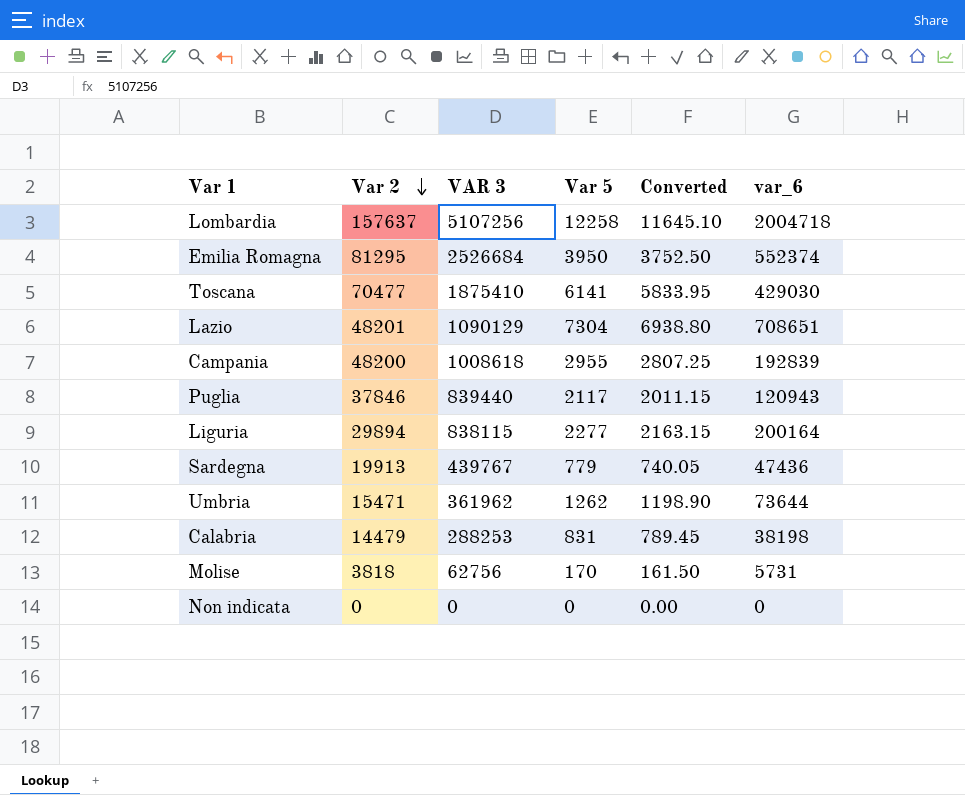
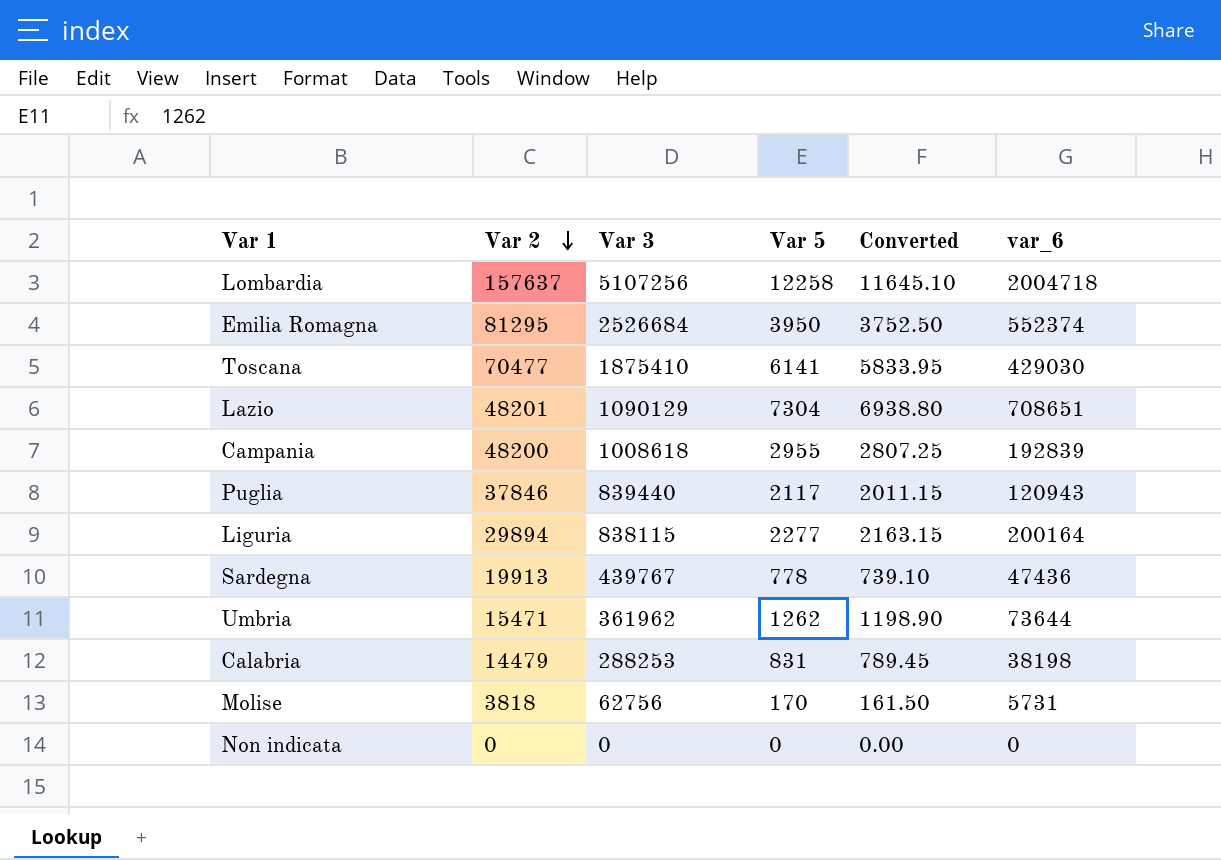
column name: VAR 3 -> Var 3
Sardegna | Var 5: 779 -> 778
Sardegna | Converted: 740.05 -> 739.10

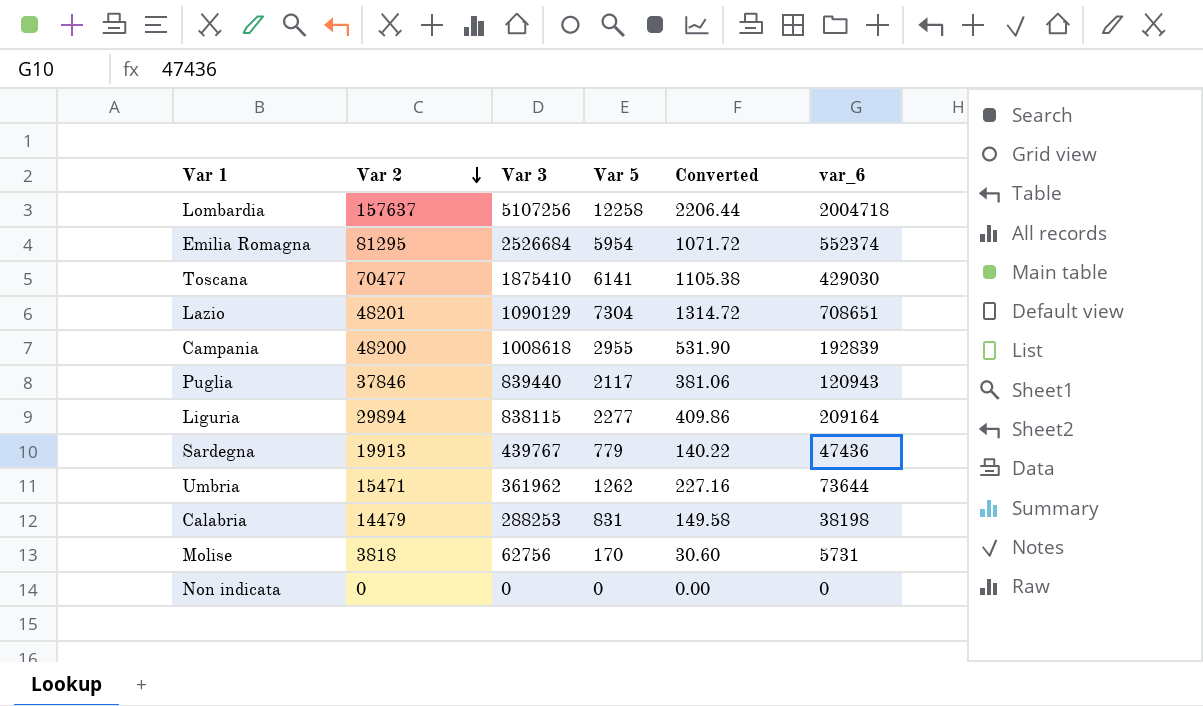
column Converted | formula: [Var 5] * 0.95 -> [Var 5] * 0.18
Emilia Romagna | Var 5: 3950 -> 5954
Liguria | var_6: 200164 -> 209164
Sardegna | Var 5: 778 -> 779

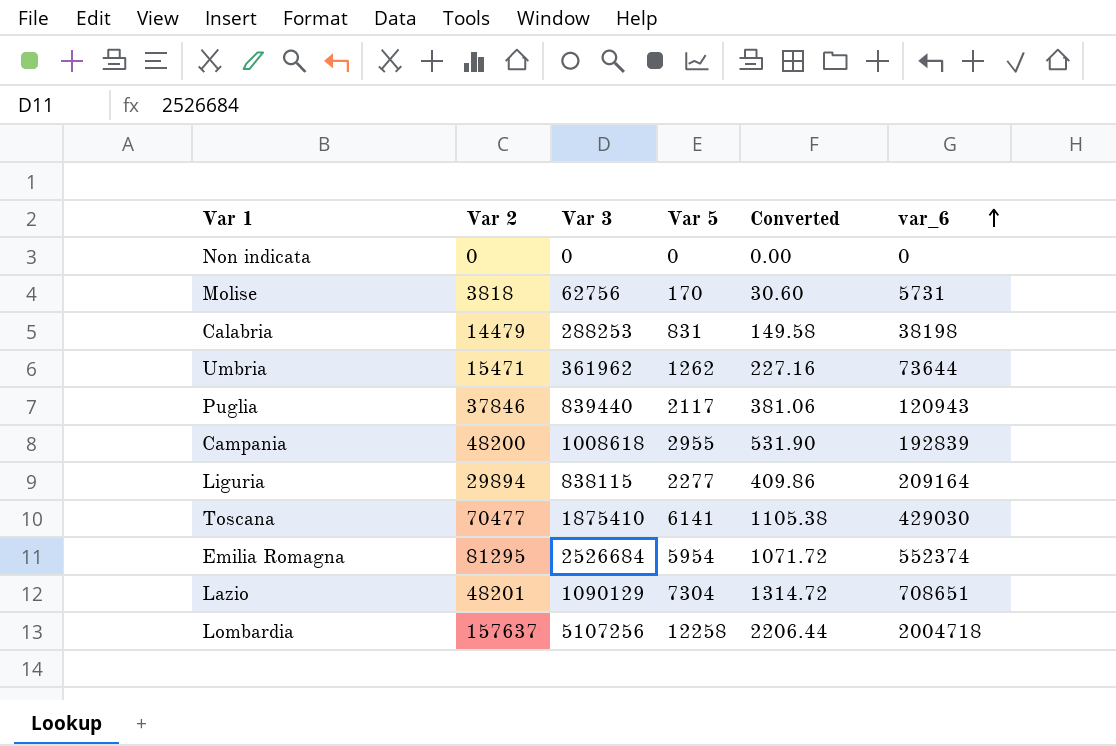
row order: Var 2 descending -> var_6 ascending
row Sardegna: 19913 | 439767 | 779 | 140.22 | 47436 -> none

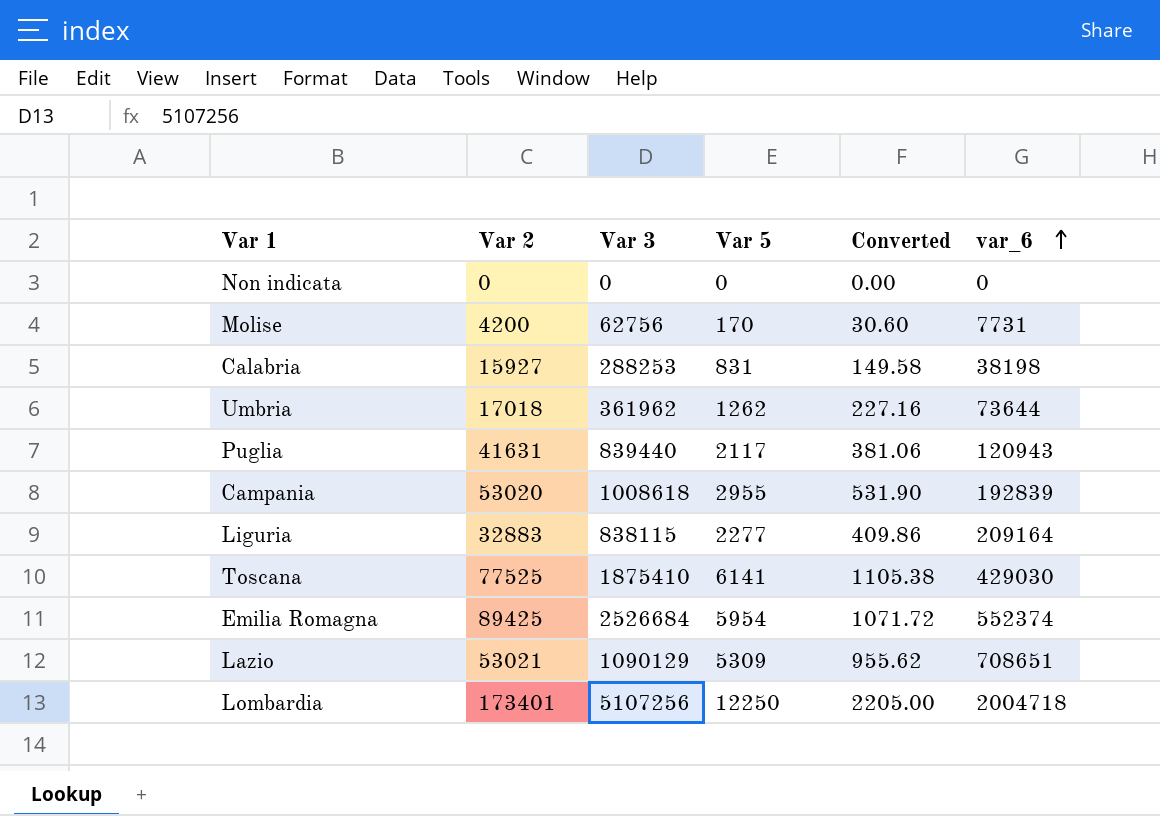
Molise | Var 2: 3818 -> 4200
Molise | var_6: 5731 -> 7731
Calabria | Var 2: 14479 -> 15927
Umbria | Var 2: 15471 -> 17018
Puglia | Var 2: 37846 -> 41631
Campania | Var 2: 48200 -> 53020
Liguria | Var 2: 29894 -> 32883
Toscana | Var 2: 70477 -> 77525
Emilia Romagna | Var 2: 81295 -> 89425
Lazio | Var 2: 48201 -> 53021
Lazio | Var 5: 7304 -> 5309
Lazio | Converted: 1314.72 -> 955.62
Lombardia | Var 2: 157637 -> 173401
Lombardia | Var 5: 12258 -> 12250
Lombardia | Converted: 2206.44 -> 2205.00

